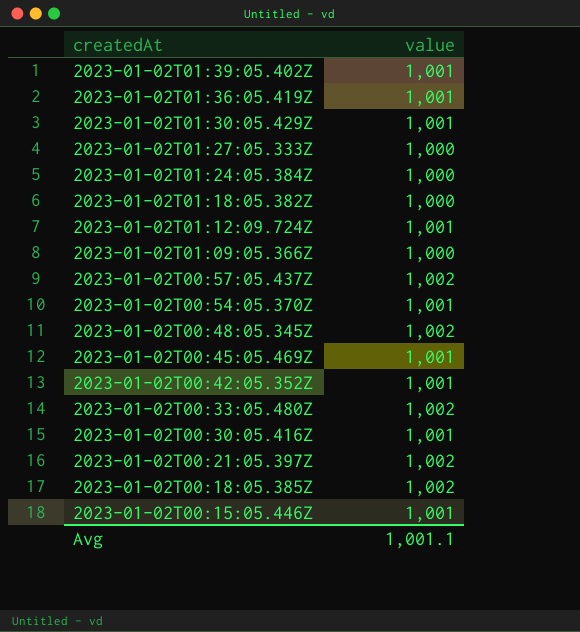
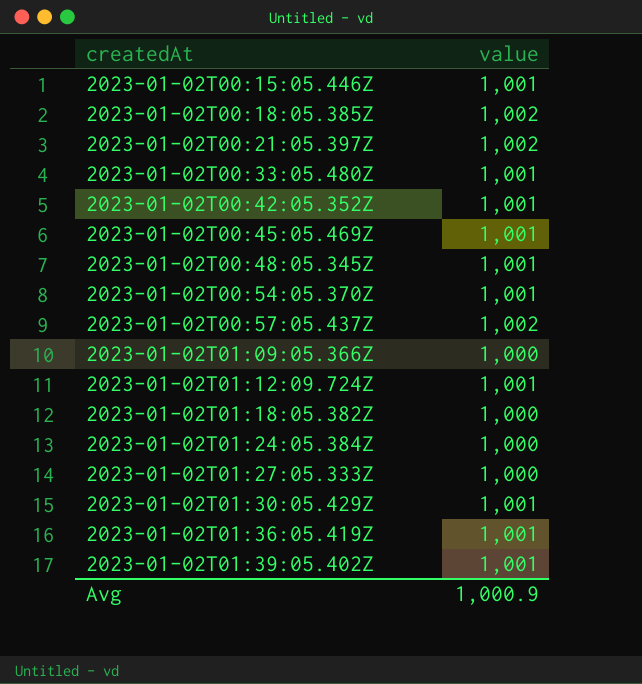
row order: createdAt descending -> createdAt ascending
row 2023-01-02T00:30:05.416Z: 1,001 -> none
2023-01-02T00:33:05.480Z | value: 1,002 -> 1,001
2023-01-02T00:48:05.345Z | value: 1,002 -> 1,001
Avg | value: 1,001.1 -> 1,000.9

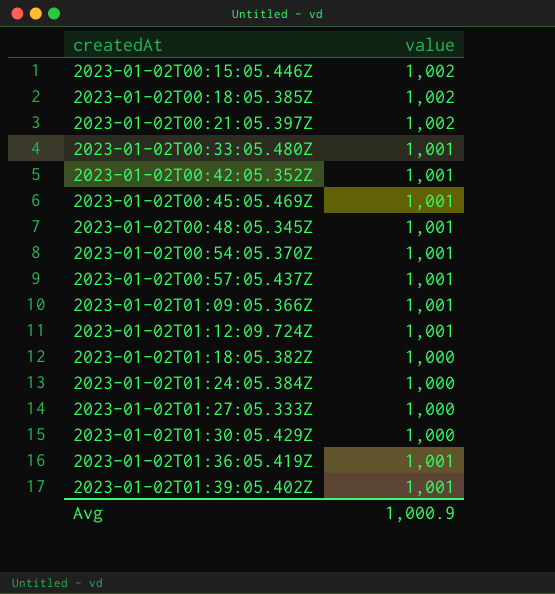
2023-01-02T00:15:05.446Z | value: 1,001 -> 1,002
2023-01-02T00:57:05.437Z | value: 1,002 -> 1,001
2023-01-02T01:09:05.366Z | value: 1,000 -> 1,001
2023-01-02T01:30:05.429Z | value: 1,001 -> 1,000

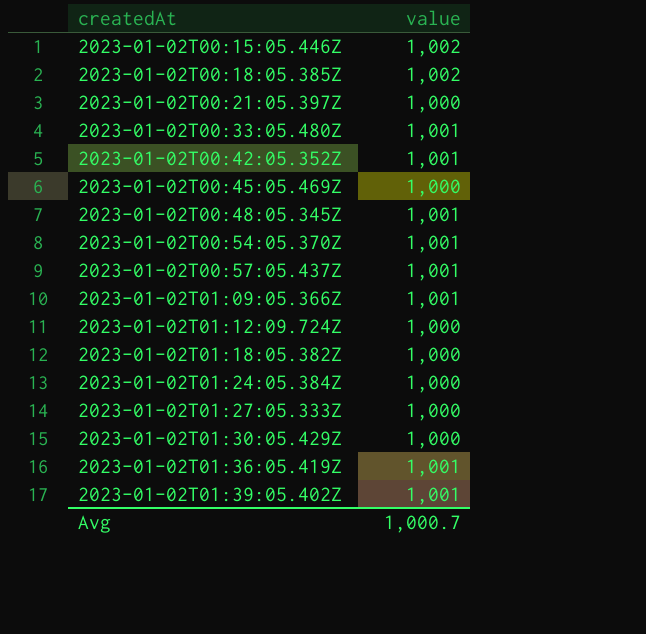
2023-01-02T00:21:05.397Z | value: 1,002 -> 1,000
2023-01-02T00:45:05.469Z | value: 1,001 -> 1,000
2023-01-02T01:12:09.724Z | value: 1,001 -> 1,000
Avg | value: 1,000.9 -> 1,000.7

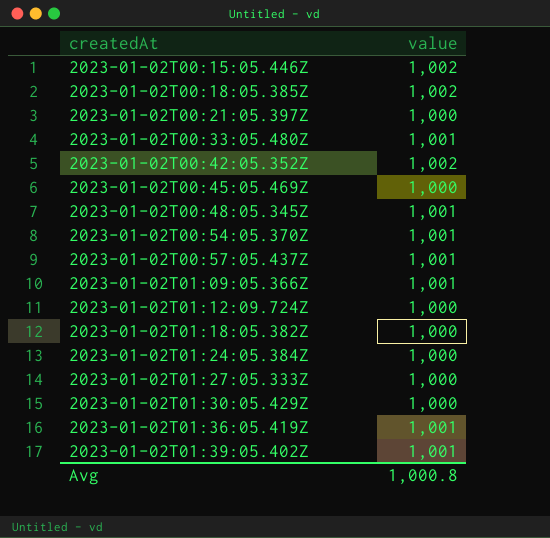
2023-01-02T00:42:05.352Z | value: 1,001 -> 1,002
Avg | value: 1,000.7 -> 1,000.8

